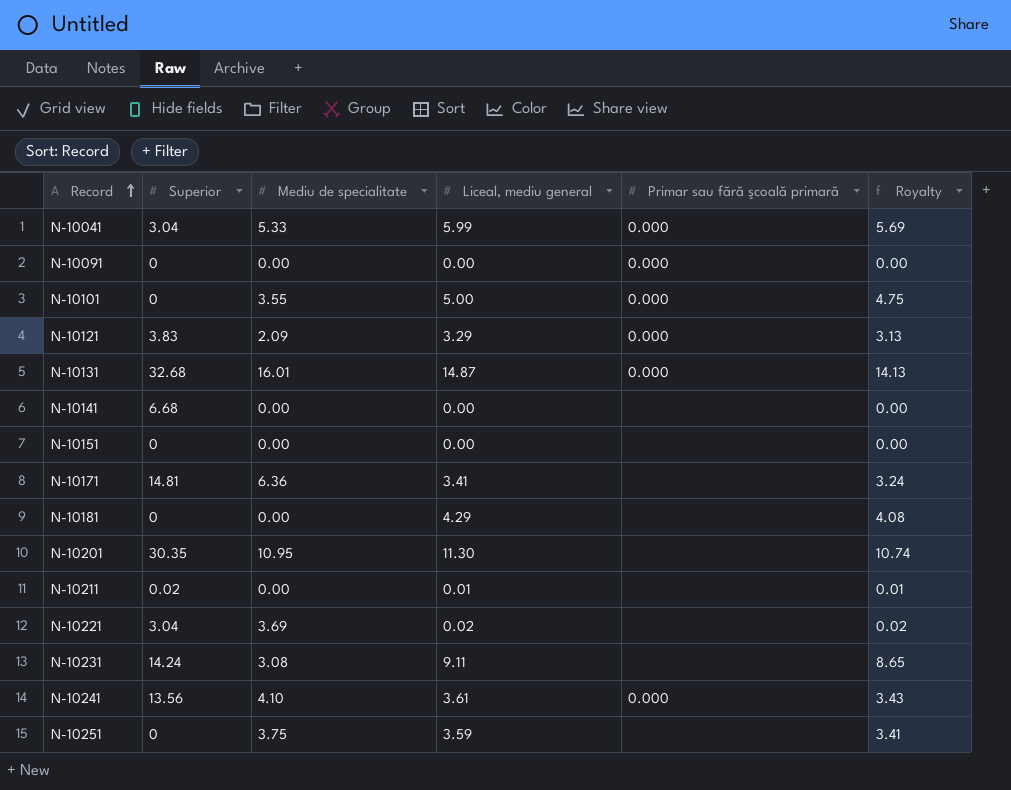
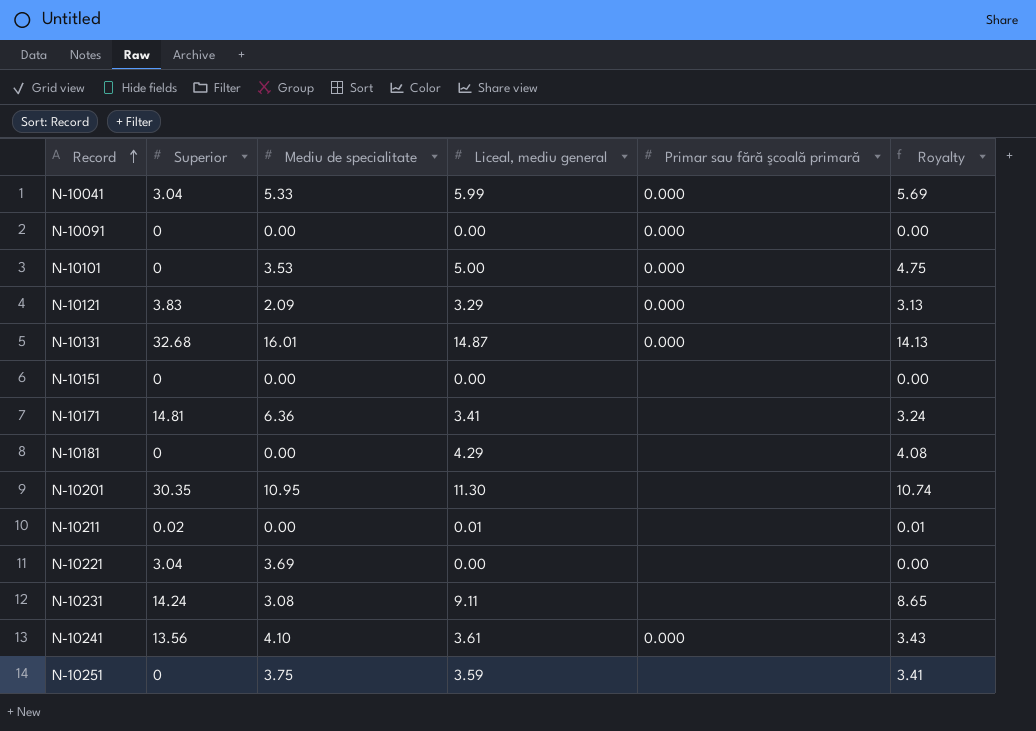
row N-10141: 6.68 | 0.00 | 0.00 | none | 0.00 -> none
N-10101 | Mediu de specialitate: 3.55 -> 3.53
N-10221 | Liceal, mediu general: 0.02 -> 0.00
N-10221 | Royalty: 0.02 -> 0.00

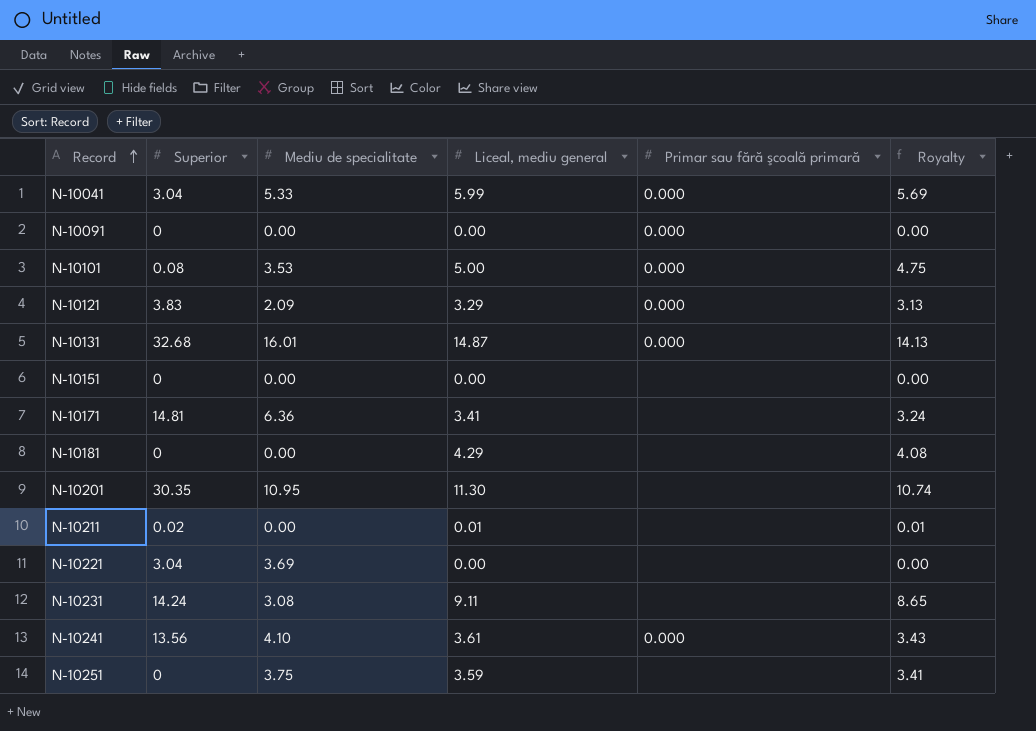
N-10101 | Superior: 0 -> 0.08

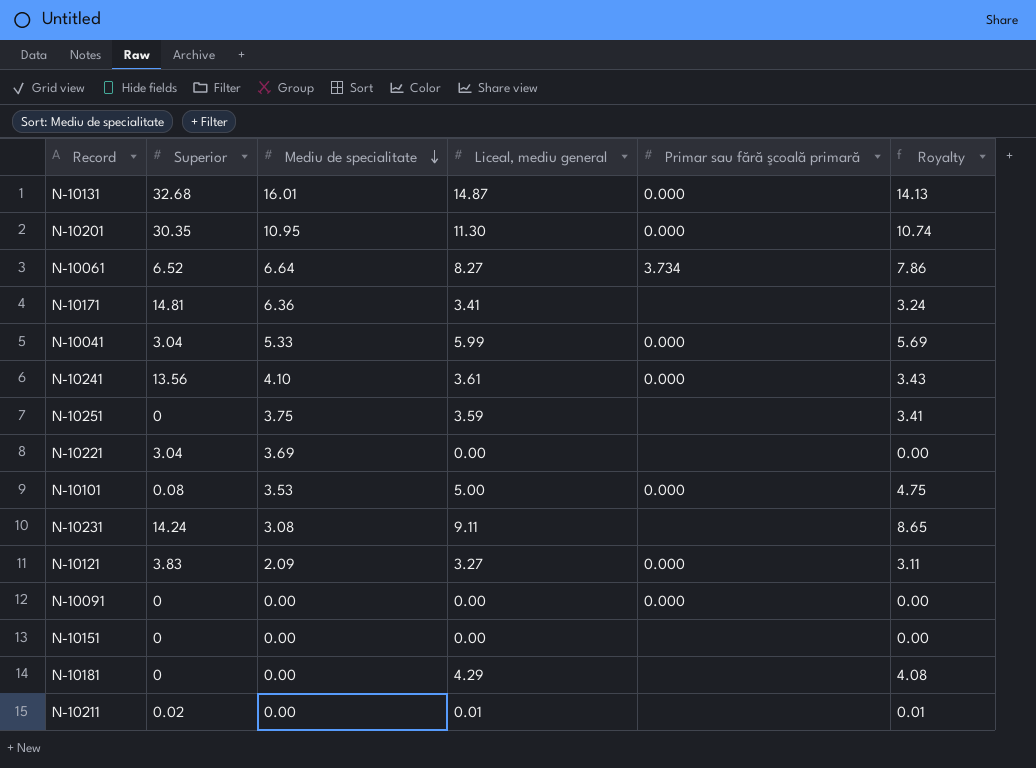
row order: Record ascending -> Mediu de specialitate descending
N-10201 | Primar sau fără şcoală primară: none -> 0.000
row N-10061: none -> 6.52 | 6.64 | 8.27 | 3.734 | 7.86
N-10121 | Liceal, mediu general: 3.29 -> 3.27
N-10121 | Royalty: 3.13 -> 3.11

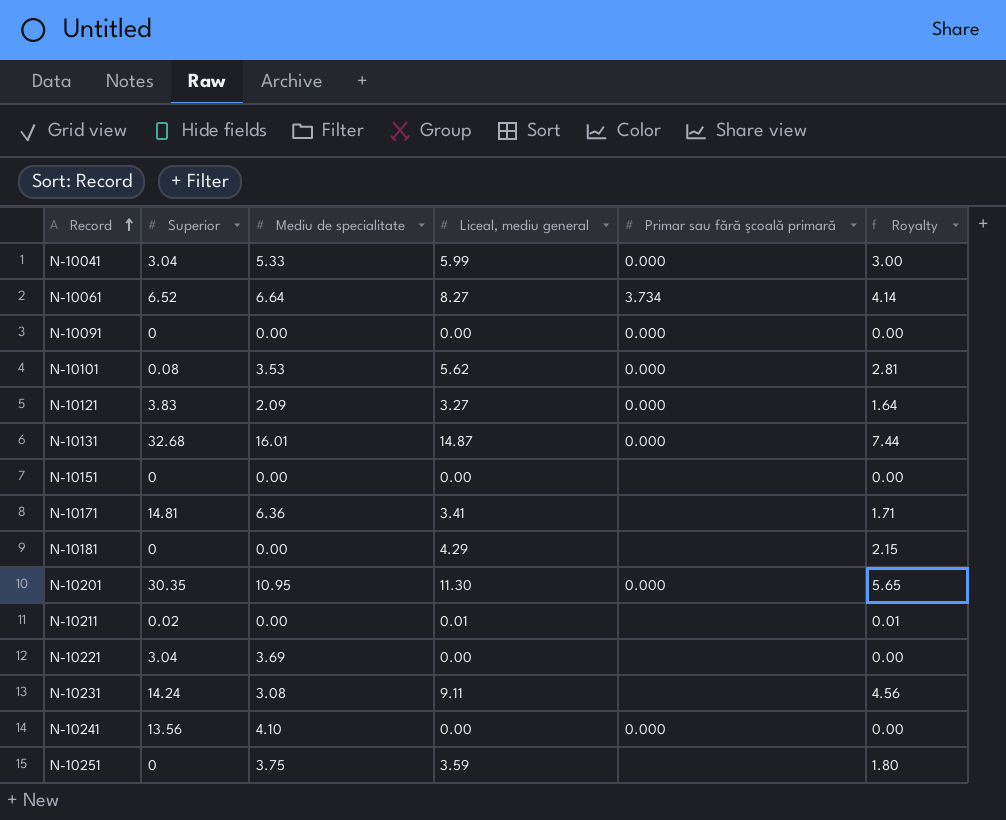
row order: Mediu de specialitate descending -> Record ascending
column Royalty | formula: [Liceal, mediu general] * 0.95 -> [Liceal, mediu general] * 0.5
N-10101 | Liceal, mediu general: 5.00 -> 5.62
N-10241 | Liceal, mediu general: 3.61 -> 0.00

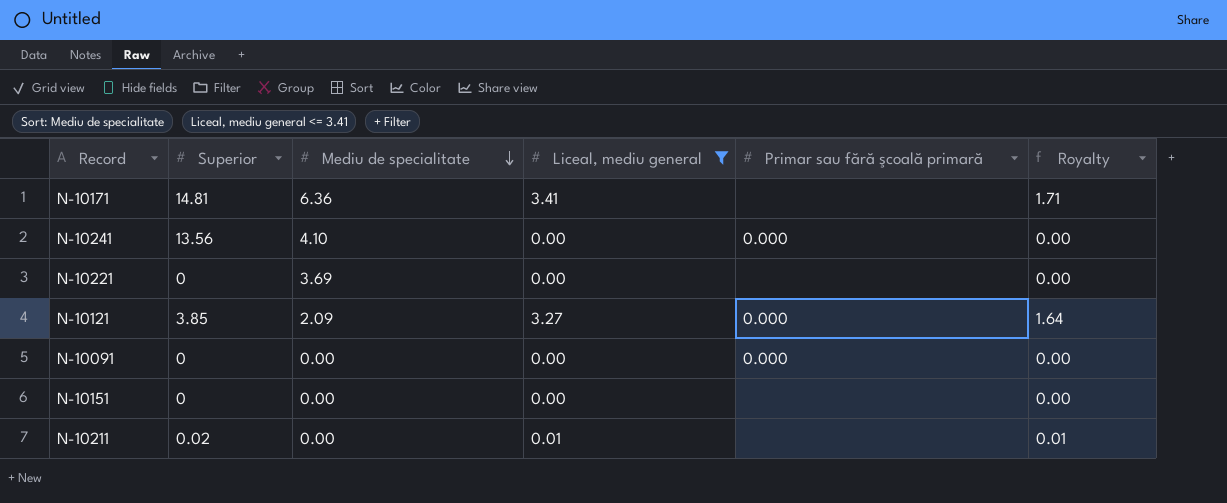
filter: none -> Liceal, mediu general <= 3.41
row order: Record ascending -> Mediu de specialitate descending
N-10221 | Superior: 3.04 -> 0
N-10121 | Superior: 3.83 -> 3.85

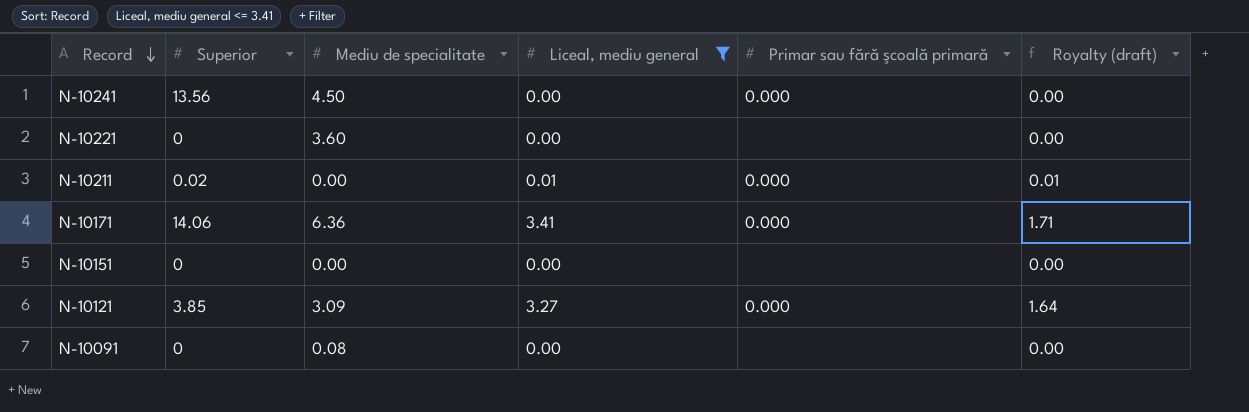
row order: Mediu de specialitate descending -> Record descending
column name: Royalty -> Royalty (draft)
N-10241 | Mediu de specialitate: 4.10 -> 4.50
N-10221 | Mediu de specialitate: 3.69 -> 3.60
N-10211 | Primar sau fără şcoală primară: none -> 0.000
N-10171 | Superior: 14.81 -> 14.06
N-10171 | Primar sau fără şcoală primară: none -> 0.000
N-10121 | Mediu de specialitate: 2.09 -> 3.09
N-10091 | Mediu de specialitate: 0.00 -> 0.08
N-10091 | Primar sau fără şcoală primară: 0.000 -> none

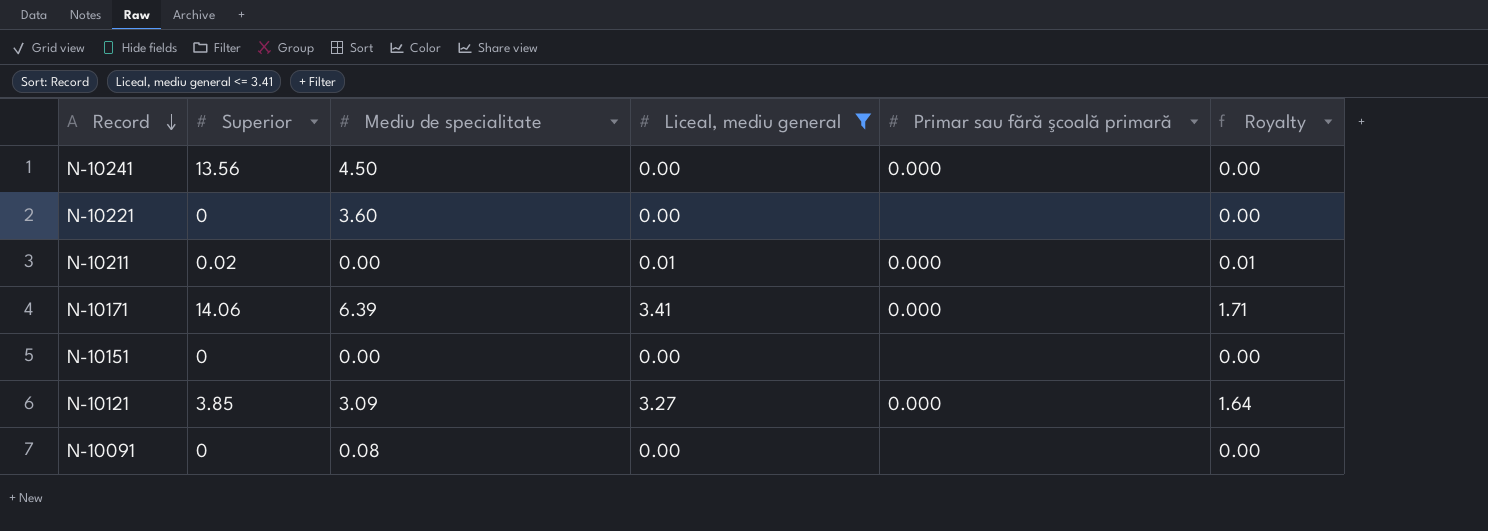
column name: Royalty (draft) -> Royalty
N-10171 | Mediu de specialitate: 6.36 -> 6.39

